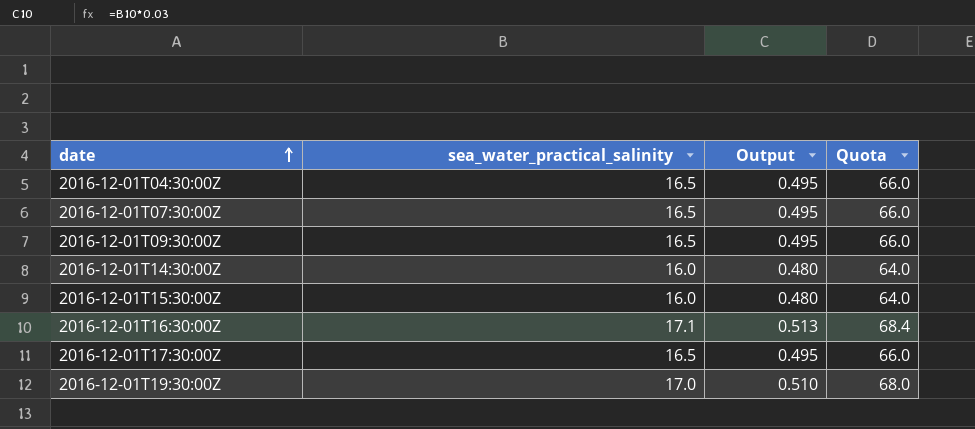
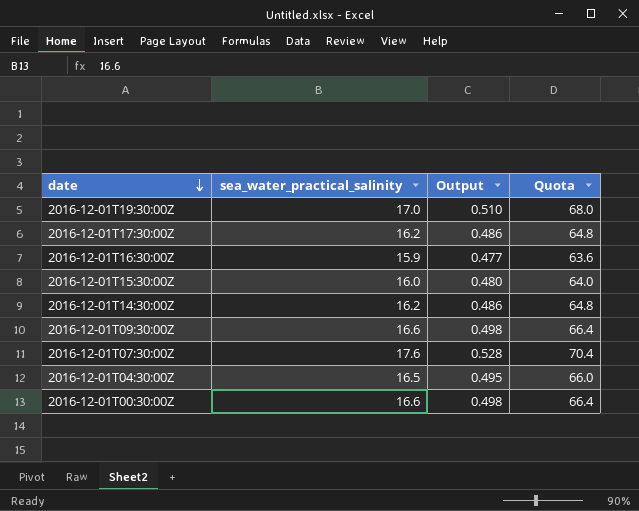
row order: date ascending -> date descending
2016-12-01T17:30:00Z | sea_water_practical_salinity: 16.5 -> 16.2
2016-12-01T17:30:00Z | Output: 0.495 -> 0.486
2016-12-01T17:30:00Z | Quota: 66.0 -> 64.8
2016-12-01T16:30:00Z | sea_water_practical_salinity: 17.1 -> 15.9
2016-12-01T16:30:00Z | Output: 0.513 -> 0.477
2016-12-01T16:30:00Z | Quota: 68.4 -> 63.6
2016-12-01T14:30:00Z | sea_water_practical_salinity: 16.0 -> 16.2
2016-12-01T14:30:00Z | Output: 0.480 -> 0.486
2016-12-01T14:30:00Z | Quota: 64.0 -> 64.8
2016-12-01T09:30:00Z | sea_water_practical_salinity: 16.5 -> 16.6
2016-12-01T09:30:00Z | Output: 0.495 -> 0.498
2016-12-01T09:30:00Z | Quota: 66.0 -> 66.4
2016-12-01T07:30:00Z | sea_water_practical_salinity: 16.5 -> 17.6
2016-12-01T07:30:00Z | Output: 0.495 -> 0.528
2016-12-01T07:30:00Z | Quota: 66.0 -> 70.4
row 2016-12-01T00:30:00Z: none -> 16.6 | 0.498 | 66.4

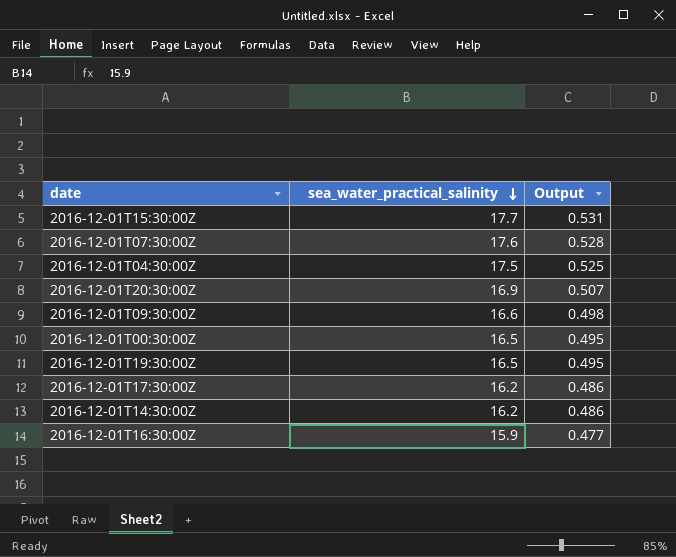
row order: date descending -> sea_water_practical_salinity descending
column Quota | formula: [sea_water_practical_salinity] * 4 -> none
2016-12-01T15:30:00Z | sea_water_practical_salinity: 16.0 -> 17.7
2016-12-01T15:30:00Z | Output: 0.480 -> 0.531
2016-12-01T04:30:00Z | sea_water_practical_salinity: 16.5 -> 17.5
2016-12-01T04:30:00Z | Output: 0.495 -> 0.525
row 2016-12-01T20:30:00Z: none -> 16.9 | 0.507
2016-12-01T00:30:00Z | sea_water_practical_salinity: 16.6 -> 16.5
2016-12-01T00:30:00Z | Output: 0.498 -> 0.495
2016-12-01T19:30:00Z | sea_water_practical_salinity: 17.0 -> 16.5
2016-12-01T19:30:00Z | Output: 0.510 -> 0.495

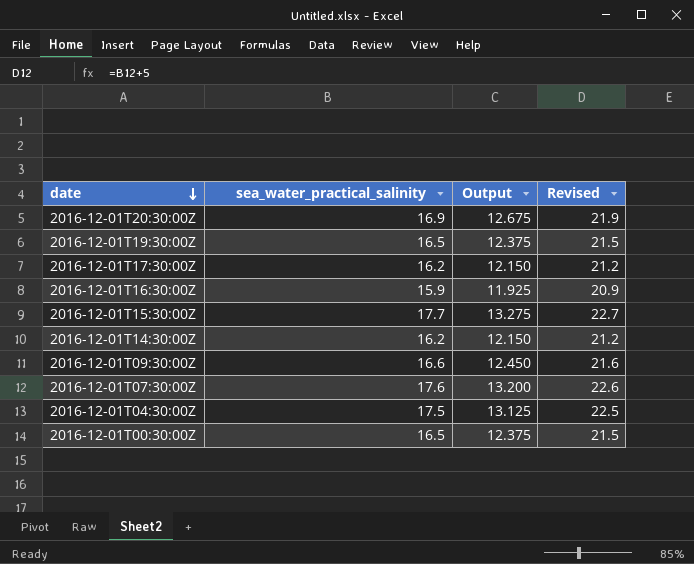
row order: sea_water_practical_salinity descending -> date descending
column Output | formula: [sea_water_practical_salinity] * 0.03 -> [sea_water_practical_salinity] * 0.75
column Revised | formula: none -> [sea_water_practical_salinity] + 5

